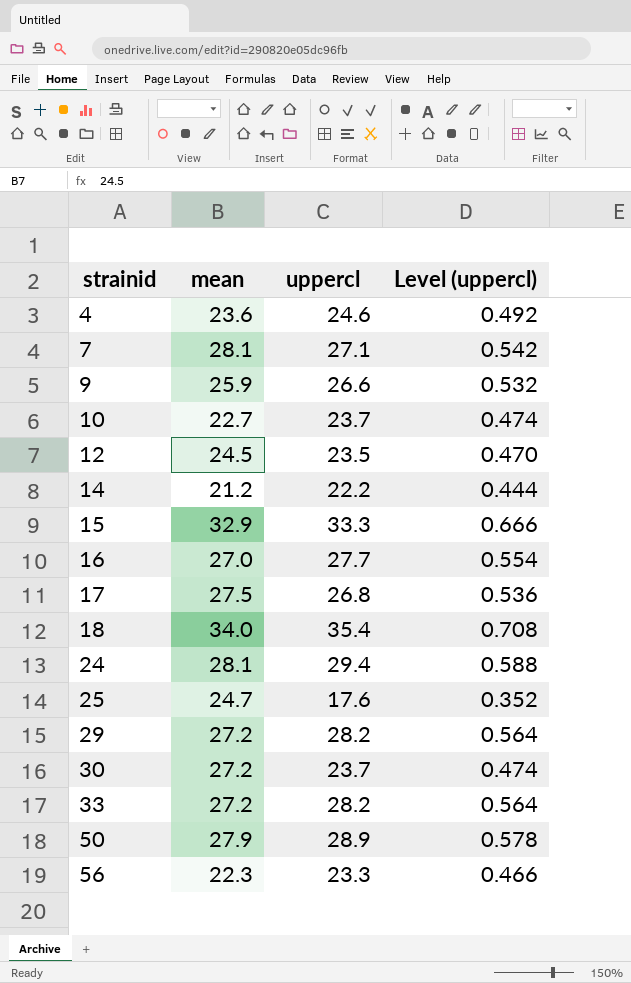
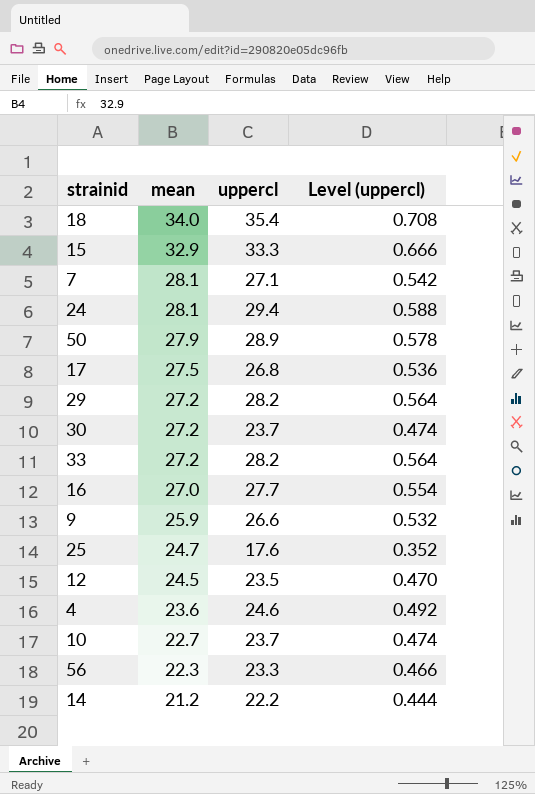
row order: strainid ascending -> mean descending

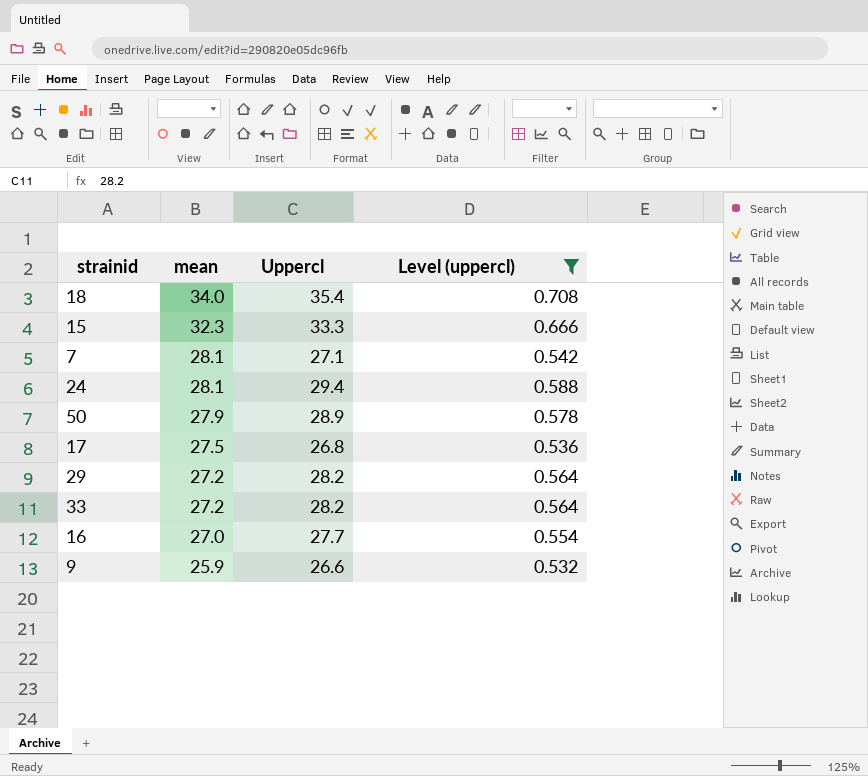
filter: none -> Level (uppercl) >= 0.532
column name: uppercl -> Uppercl
15 | mean: 32.9 -> 32.3

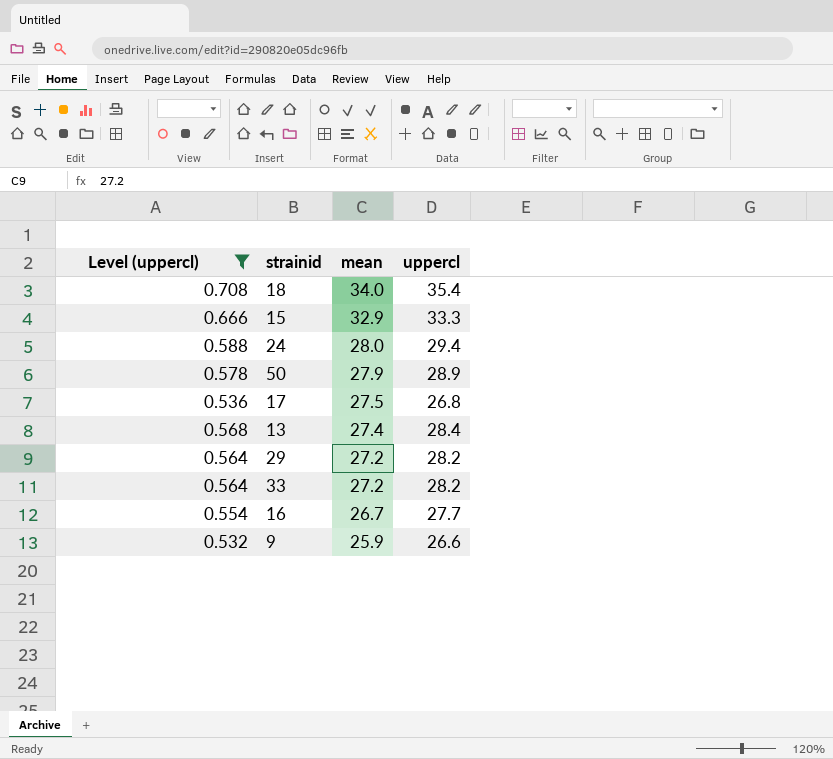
column Level (uppercl) | position: 4 -> 1
column name: Uppercl -> uppercl
row 7: 28.1 | 27.1 | 0.542 -> none
15 | mean: 32.3 -> 32.9
24 | mean: 28.1 -> 28.0
row 13: none -> 0.568 | 27.4 | 28.4
16 | mean: 27.0 -> 26.7

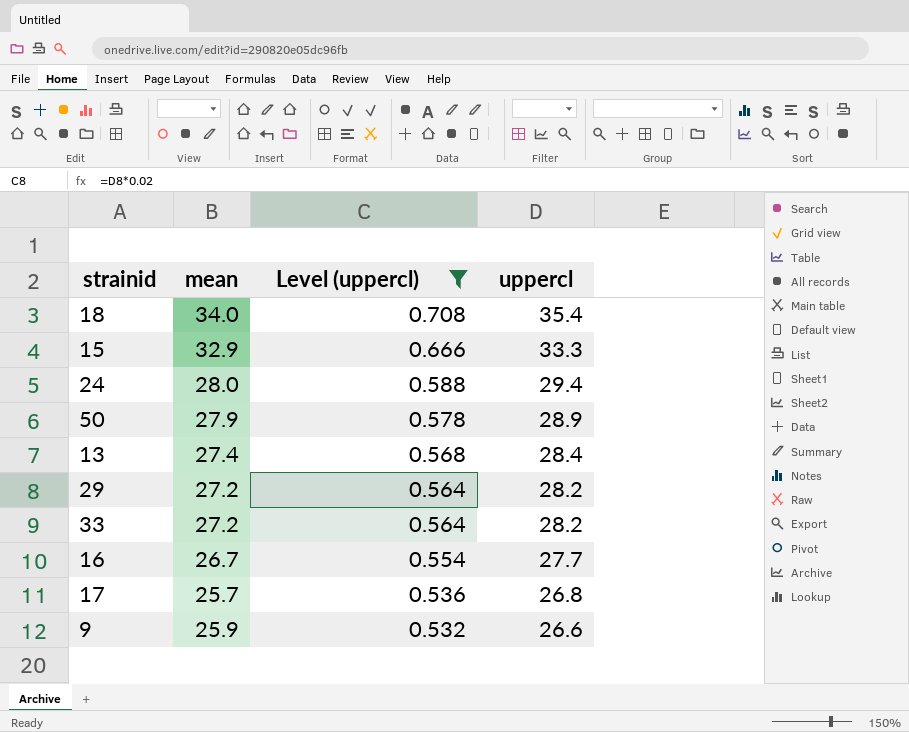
row order: mean descending -> Level (uppercl) descending
column Level (uppercl) | position: 1 -> 3
17 | mean: 27.5 -> 25.7

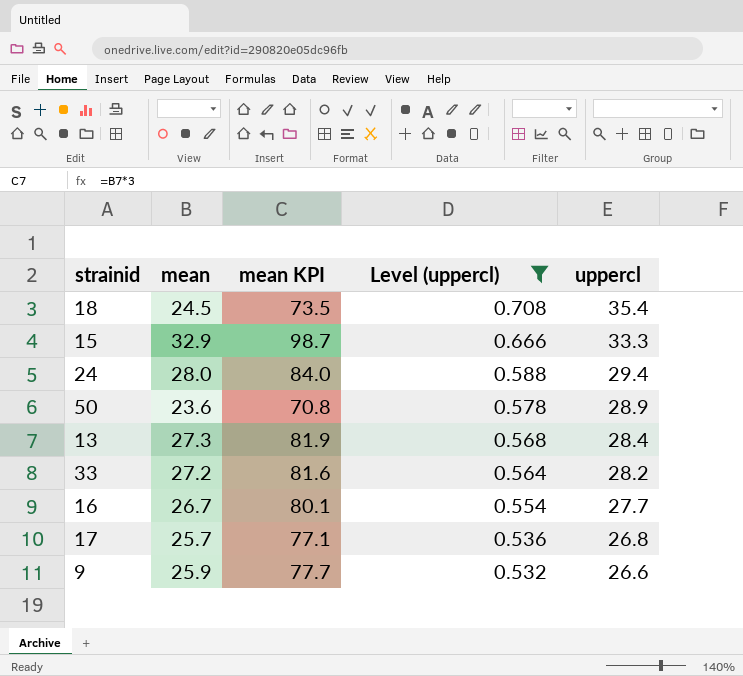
column mean KPI | formula: none -> [mean] * 3
row 29: 27.2 | 0.564 | 28.2 -> none
18 | mean: 34.0 -> 24.5
50 | mean: 27.9 -> 23.6
13 | mean: 27.4 -> 27.3

